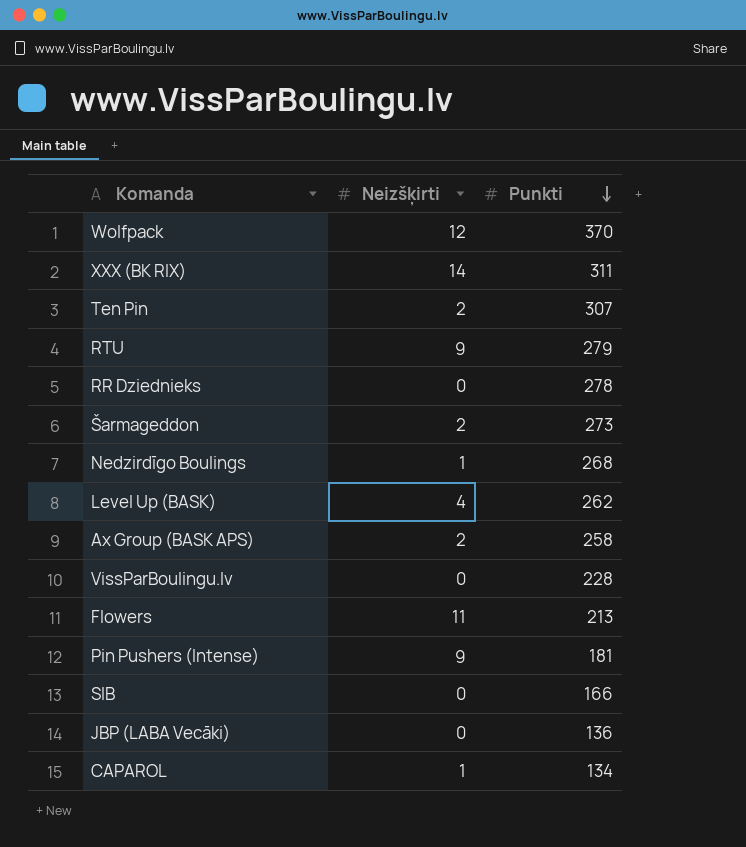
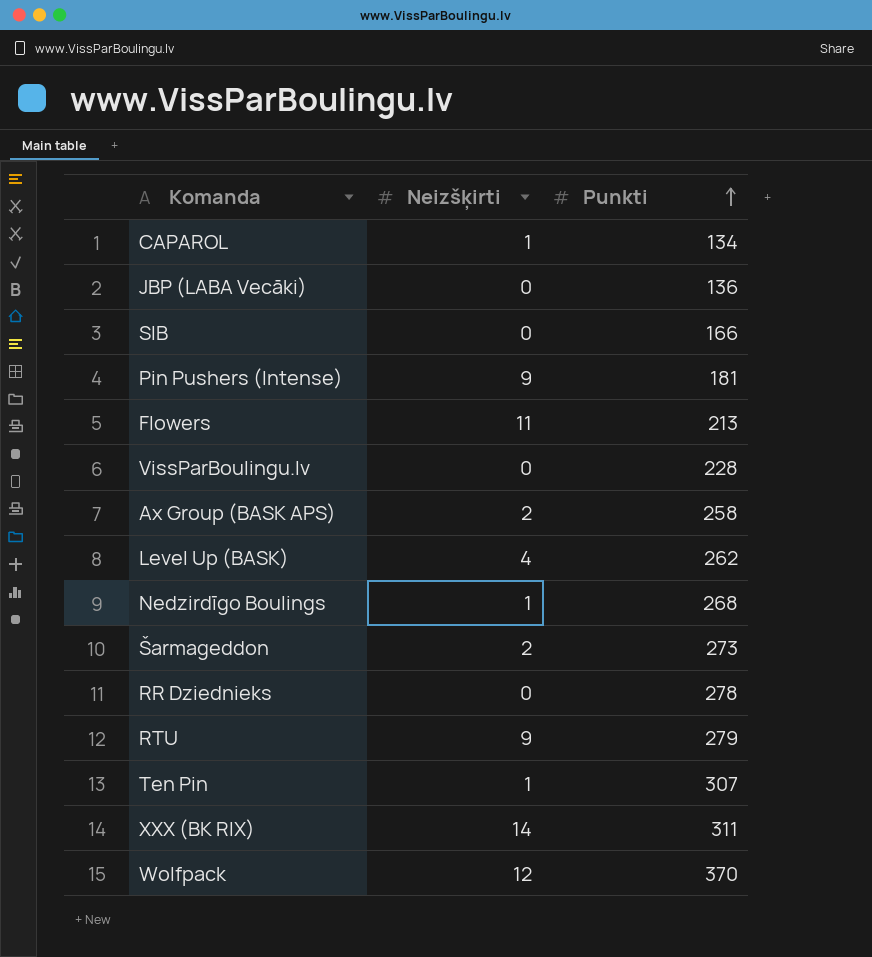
row order: Punkti descending -> Punkti ascending
Ten Pin | Neizšķirti: 2 -> 1

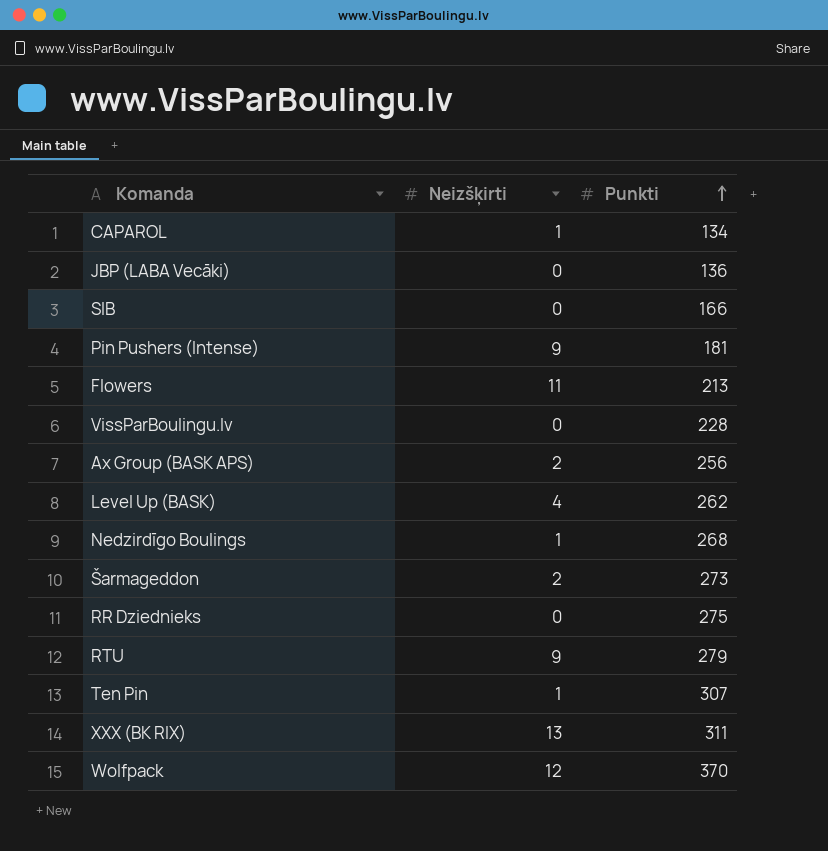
Ax Group (BASK APS) | Punkti: 258 -> 256
RR Dziednieks | Punkti: 278 -> 275
XXX (BK RIX) | Neizšķirti: 14 -> 13

